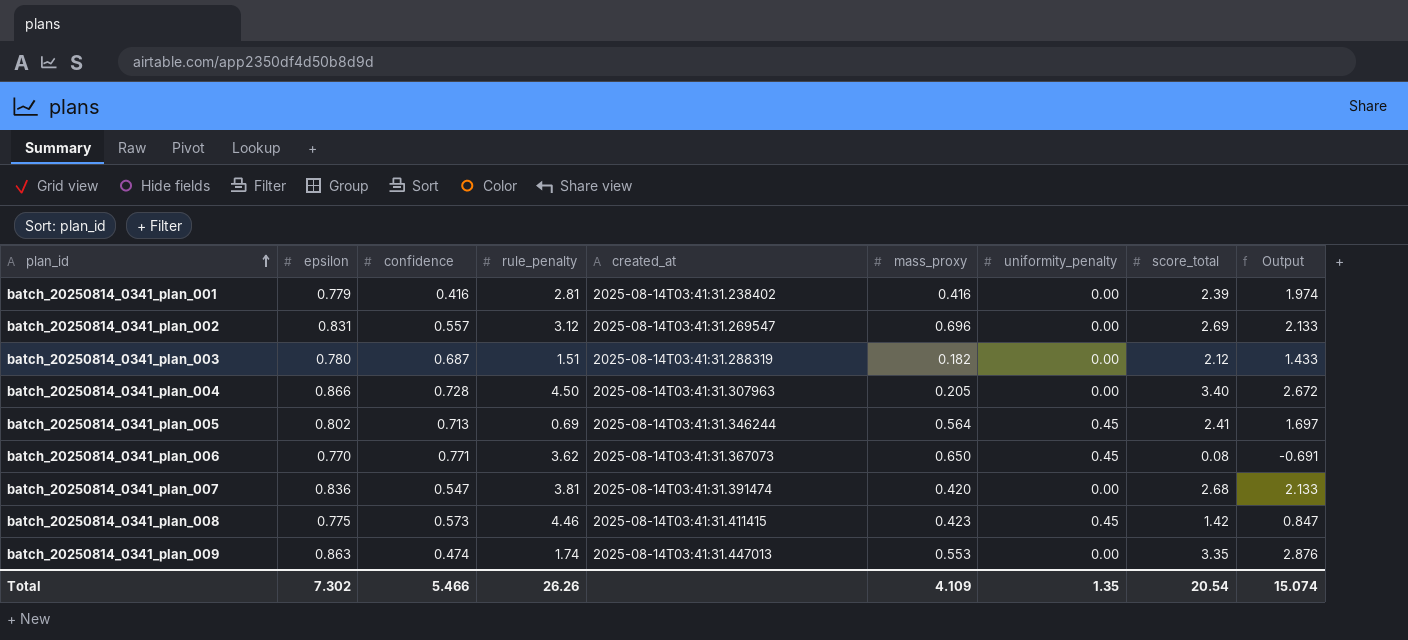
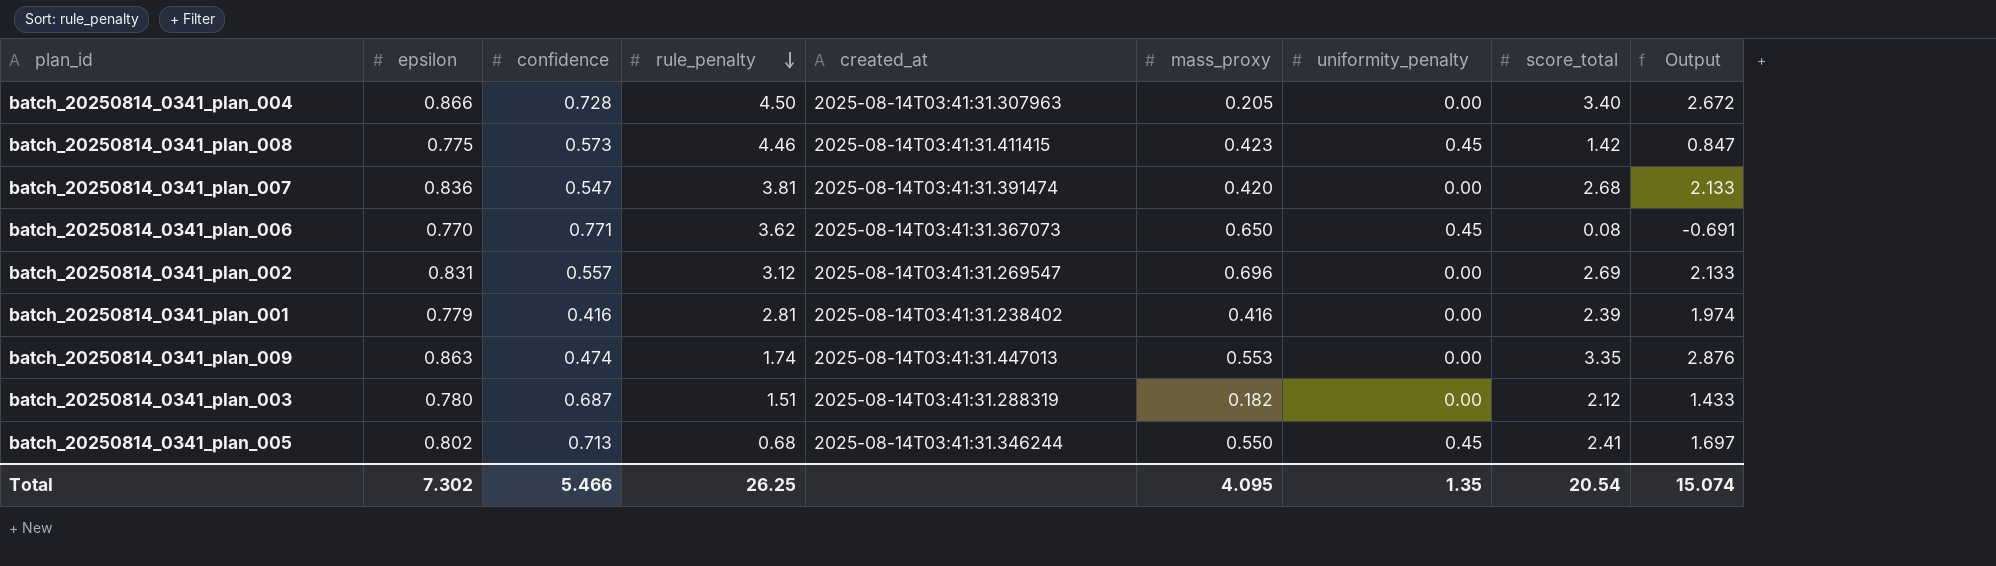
row order: plan_id ascending -> rule_penalty descending
batch_20250814_0341_plan_005 | rule_penalty: 0.69 -> 0.68
batch_20250814_0341_plan_005 | mass_proxy: 0.564 -> 0.550
Total | rule_penalty: 26.26 -> 26.25
Total | mass_proxy: 4.109 -> 4.095

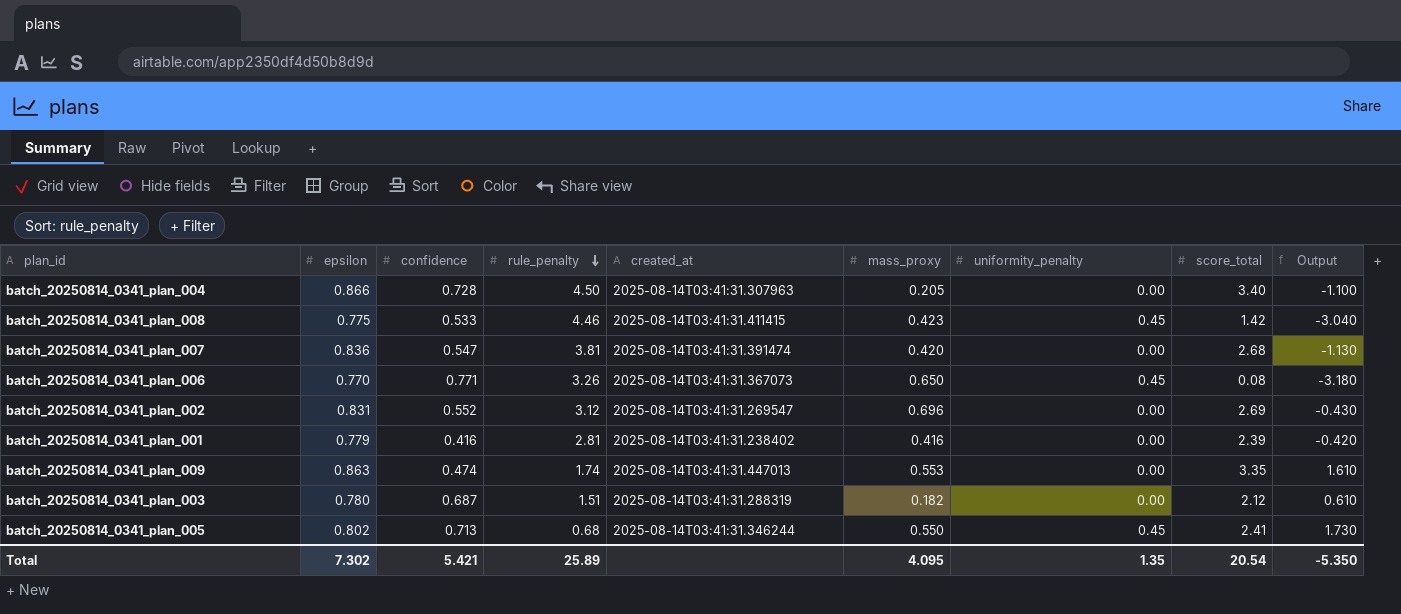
column Output | formula: [score_total] - [confidence] -> [score_total] - [rule_penalty]
batch_20250814_0341_plan_008 | confidence: 0.573 -> 0.533
batch_20250814_0341_plan_006 | rule_penalty: 3.62 -> 3.26
batch_20250814_0341_plan_002 | confidence: 0.557 -> 0.552
Total | confidence: 5.466 -> 5.421
Total | rule_penalty: 26.25 -> 25.89
Total | Output: 15.074 -> -5.350

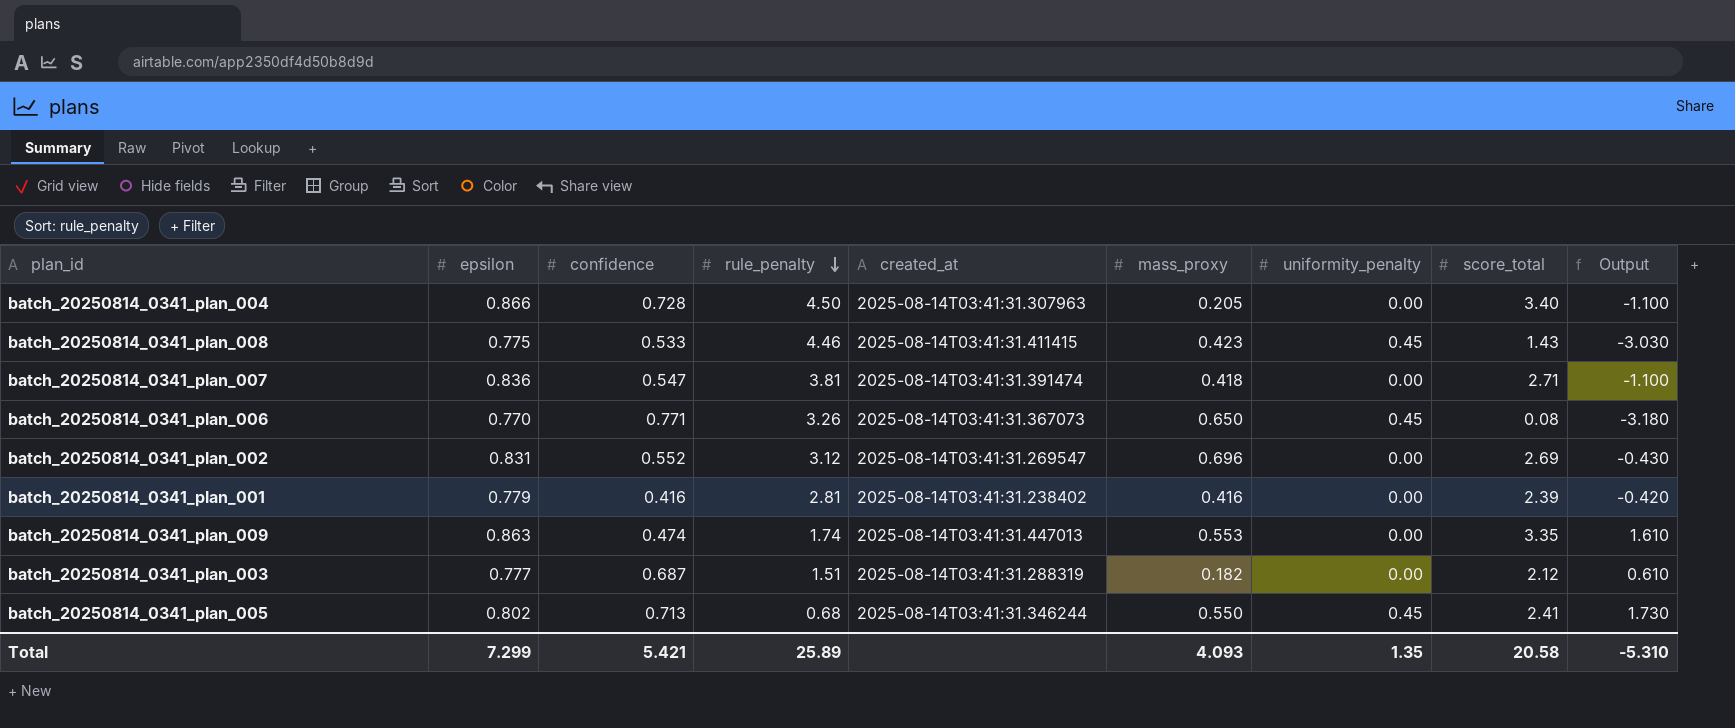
batch_20250814_0341_plan_008 | score_total: 1.42 -> 1.43
batch_20250814_0341_plan_008 | Output: -3.040 -> -3.030
batch_20250814_0341_plan_007 | mass_proxy: 0.420 -> 0.418
batch_20250814_0341_plan_007 | score_total: 2.68 -> 2.71
batch_20250814_0341_plan_007 | Output: -1.130 -> -1.100
batch_20250814_0341_plan_003 | epsilon: 0.780 -> 0.777
Total | epsilon: 7.302 -> 7.299
Total | mass_proxy: 4.095 -> 4.093
Total | score_total: 20.54 -> 20.58
Total | Output: -5.350 -> -5.310

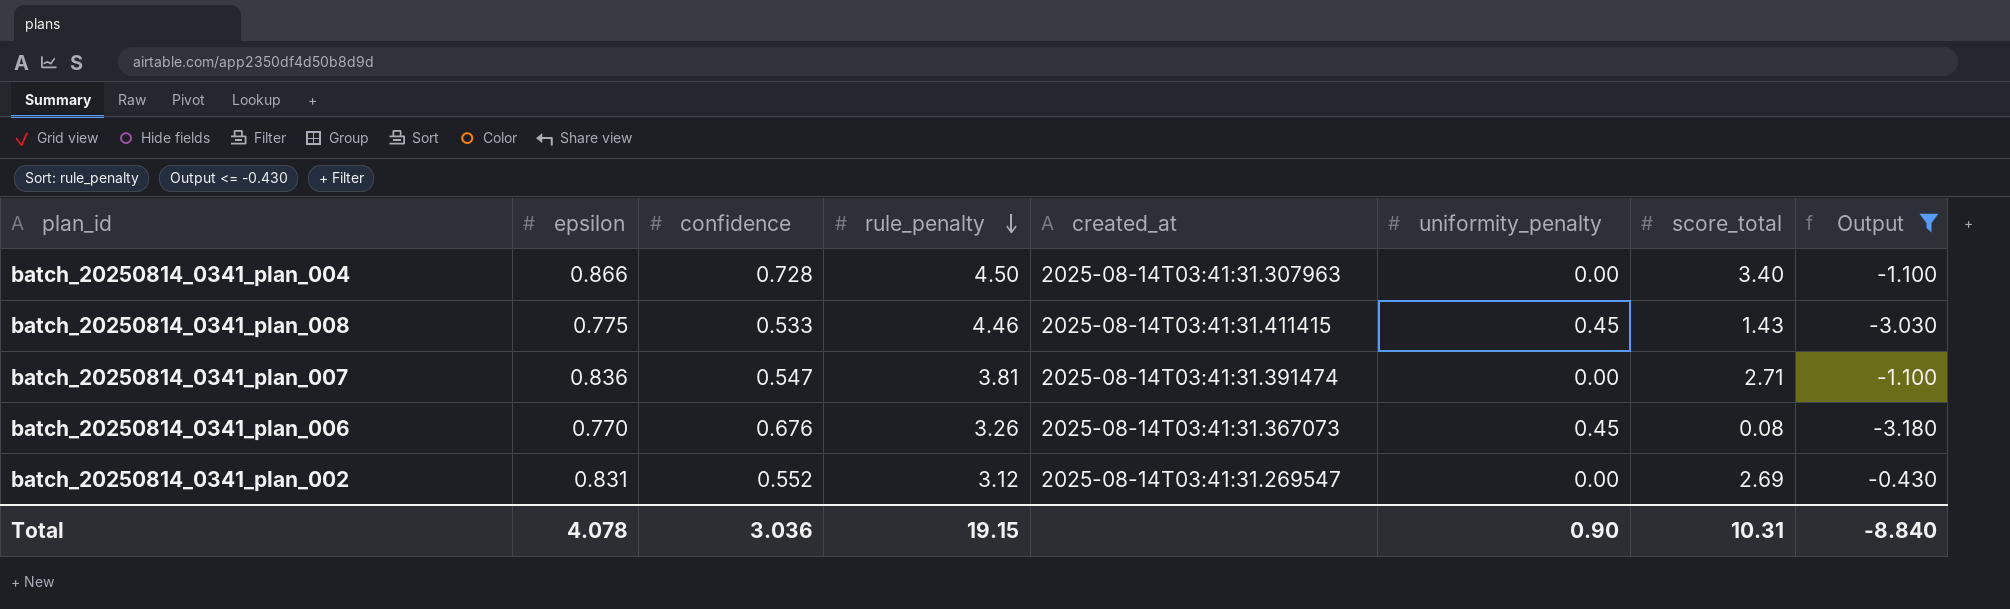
filter: none -> Output <= -0.430
column mass_proxy | position: 6 -> none
batch_20250814_0341_plan_006 | confidence: 0.771 -> 0.676
Total | epsilon: 7.299 -> 4.078
Total | confidence: 5.421 -> 3.036
Total | rule_penalty: 25.89 -> 19.15
Total | uniformity_penalty: 1.35 -> 0.90
Total | score_total: 20.58 -> 10.31
Total | Output: -5.310 -> -8.840

